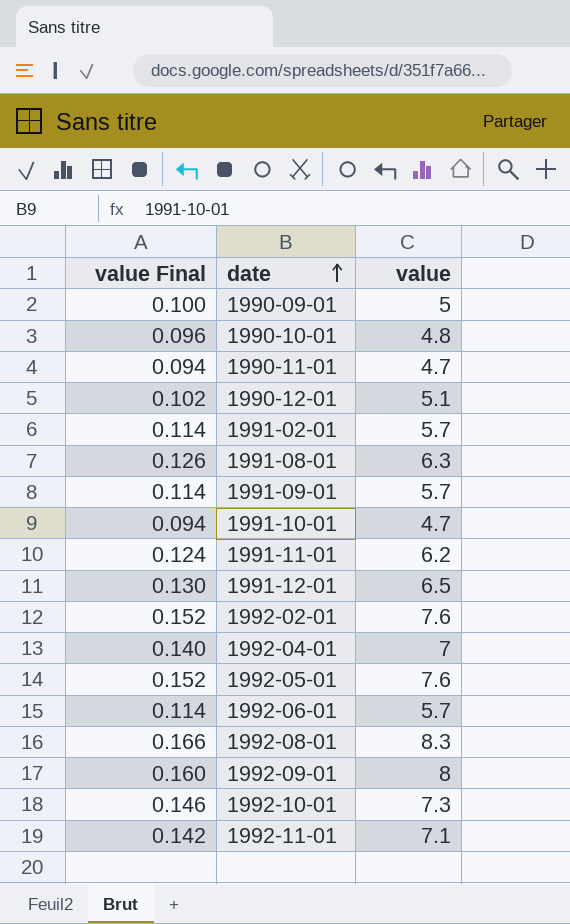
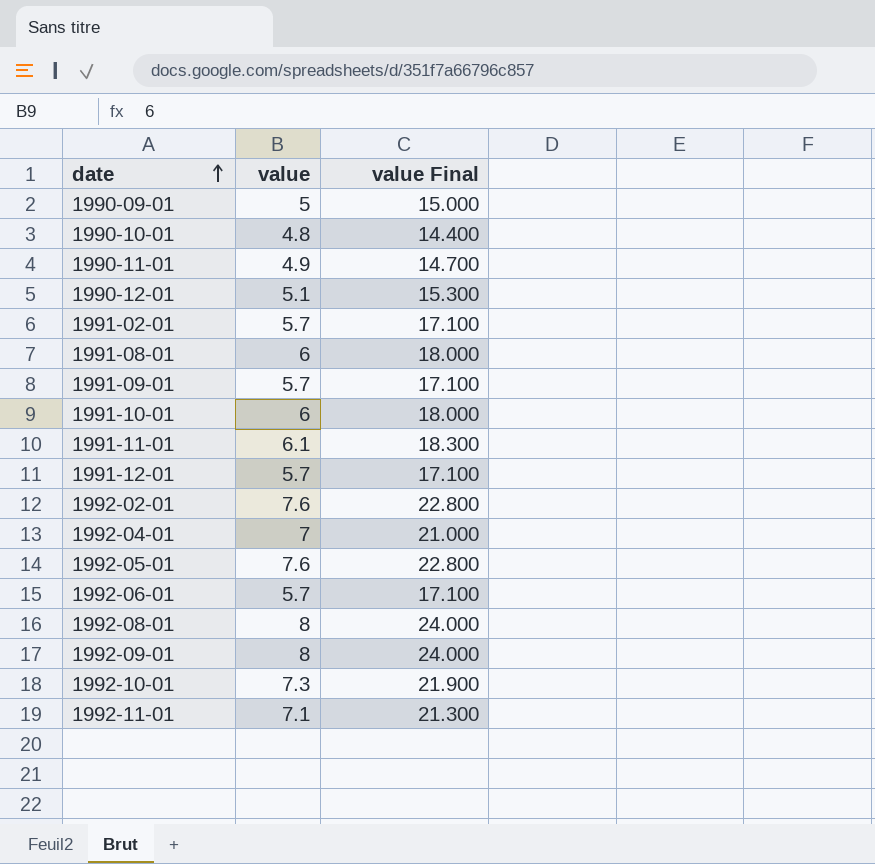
column value Final | formula: [value] * 0.02 -> [value] * 3
column value Final | position: 1 -> 3
1990-11-01 | value: 4.7 -> 4.9
1991-08-01 | value: 6.3 -> 6
1991-10-01 | value: 4.7 -> 6
1991-11-01 | value: 6.2 -> 6.1
1991-12-01 | value: 6.5 -> 5.7
1992-08-01 | value: 8.3 -> 8

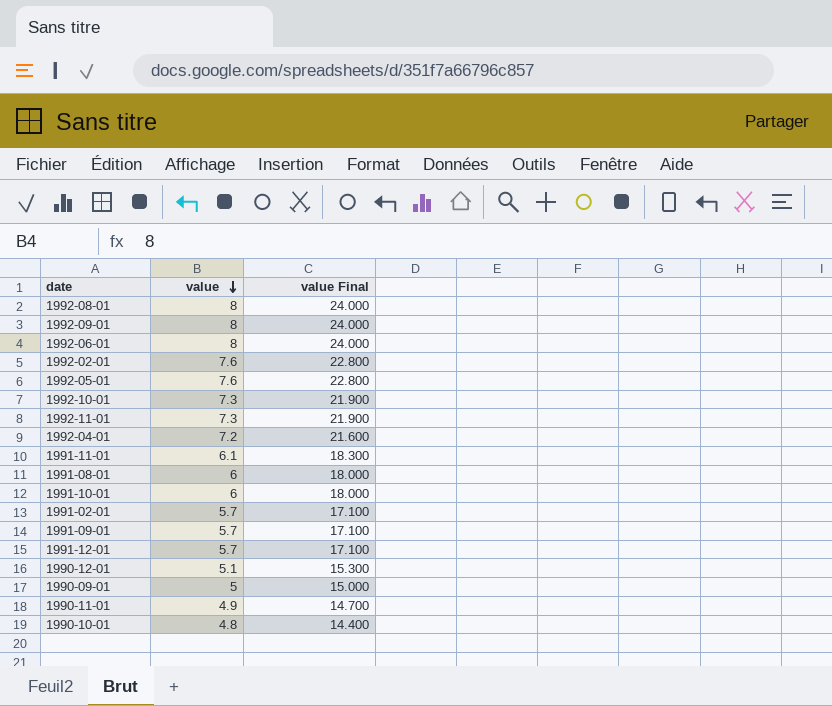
row order: date ascending -> value descending
1992-06-01 | value: 5.7 -> 8
1992-06-01 | value Final: 17.100 -> 24.000
1992-11-01 | value: 7.1 -> 7.3
1992-11-01 | value Final: 21.300 -> 21.900
1992-04-01 | value: 7 -> 7.2
1992-04-01 | value Final: 21.000 -> 21.600

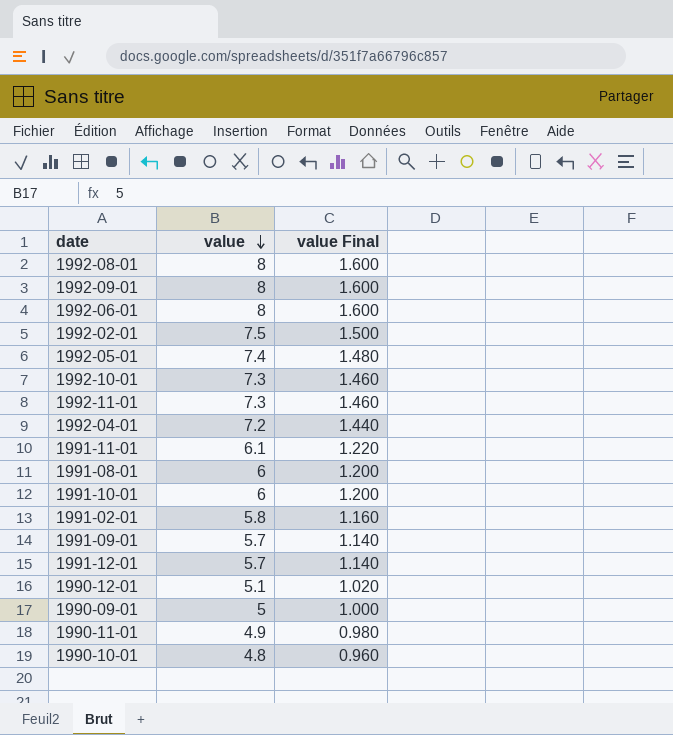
column value Final | formula: [value] * 3 -> [value] * 0.2
1992-02-01 | value: 7.6 -> 7.5
1992-05-01 | value: 7.6 -> 7.4
1991-02-01 | value: 5.7 -> 5.8

